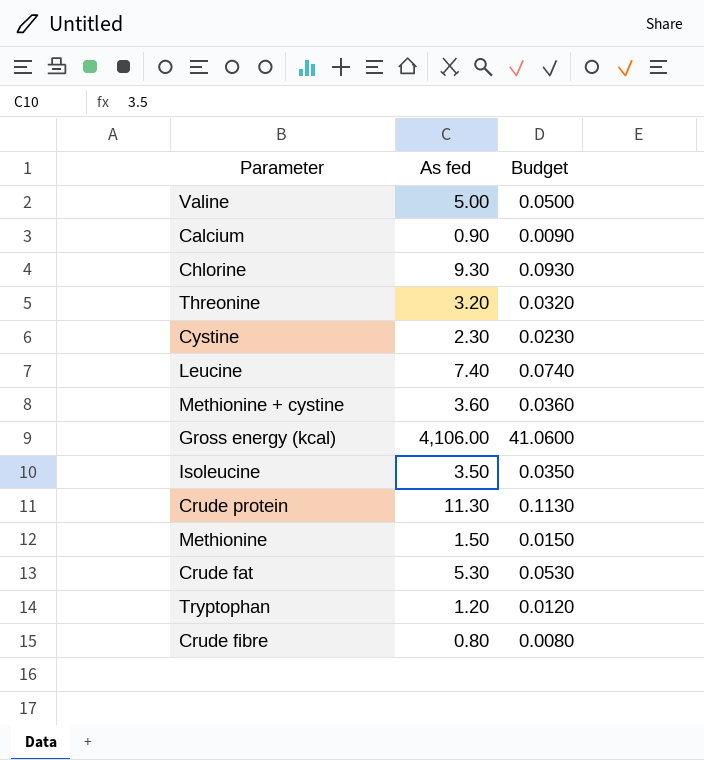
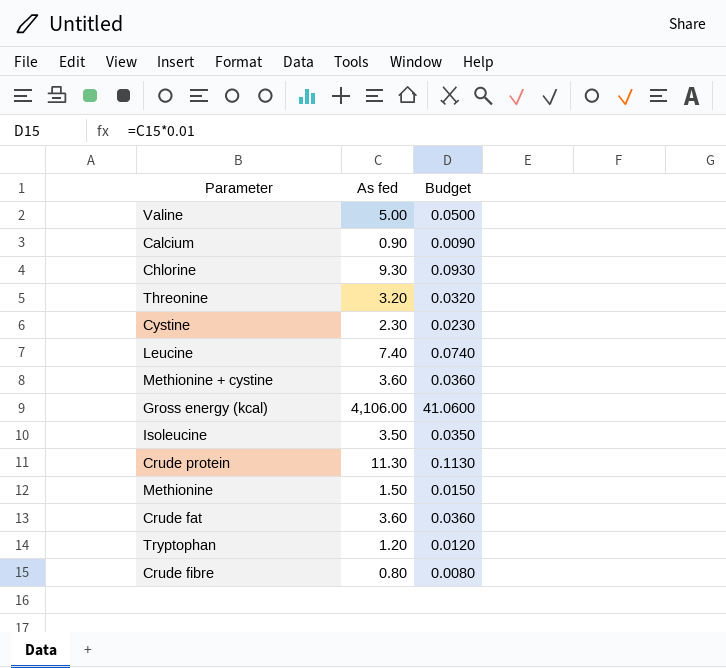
Crude fat | As fed: 5.30 -> 3.60
Crude fat | Budget: 0.0530 -> 0.0360

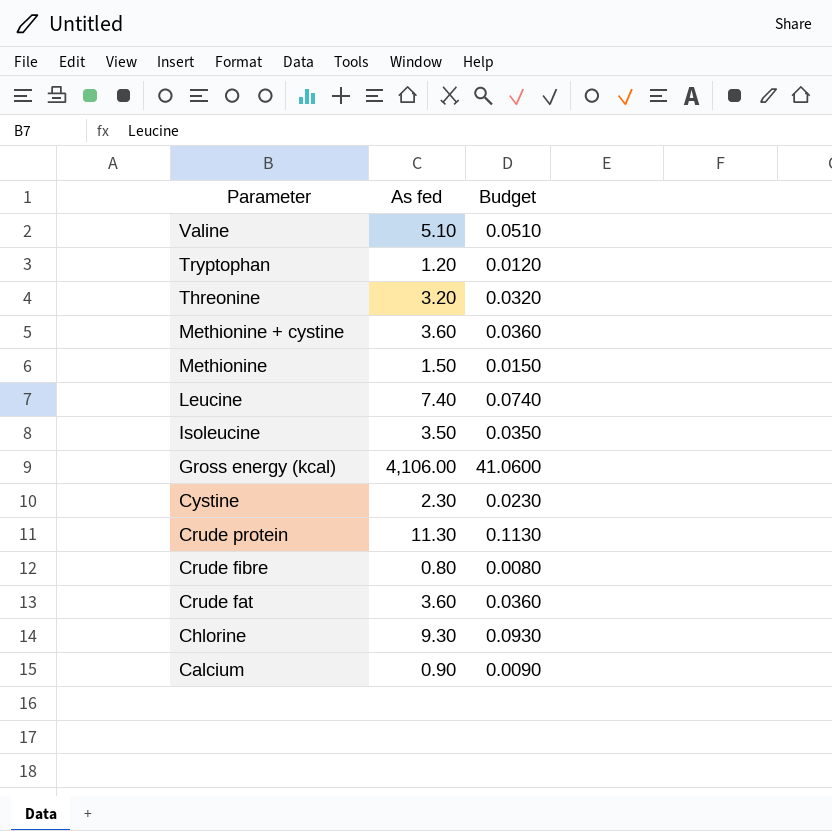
row order: none -> Parameter descending
Valine | As fed: 5.00 -> 5.10
Valine | Budget: 0.0500 -> 0.0510

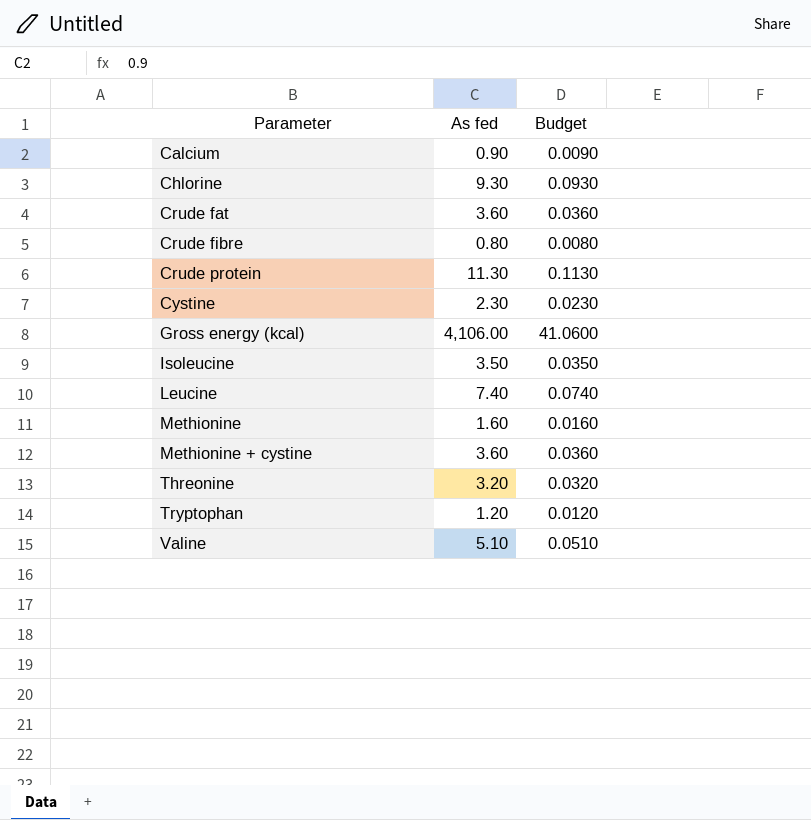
row order: Parameter descending -> Parameter ascending
Methionine | As fed: 1.50 -> 1.60
Methionine | Budget: 0.0150 -> 0.0160

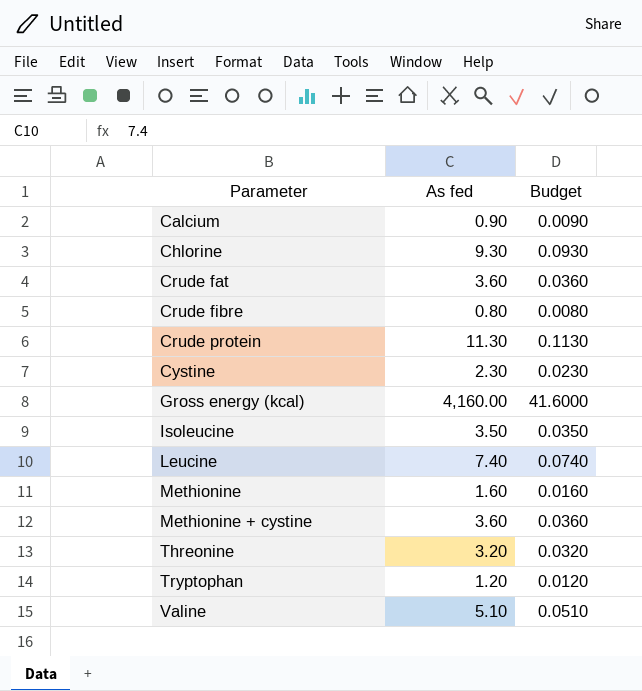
Gross energy (kcal) | As fed: 4,106.00 -> 4,160.00
Gross energy (kcal) | Budget: 41.0600 -> 41.6000

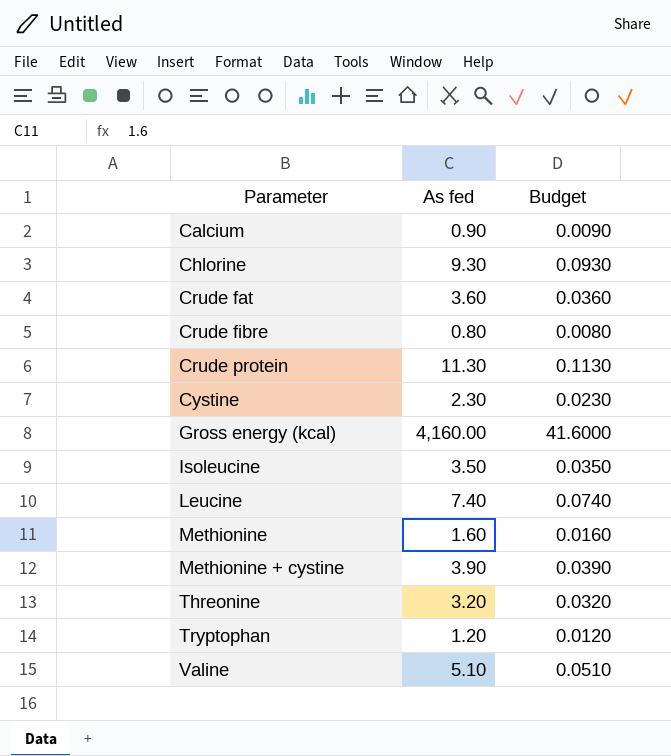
Methionine + cystine | As fed: 3.60 -> 3.90
Methionine + cystine | Budget: 0.0360 -> 0.0390

